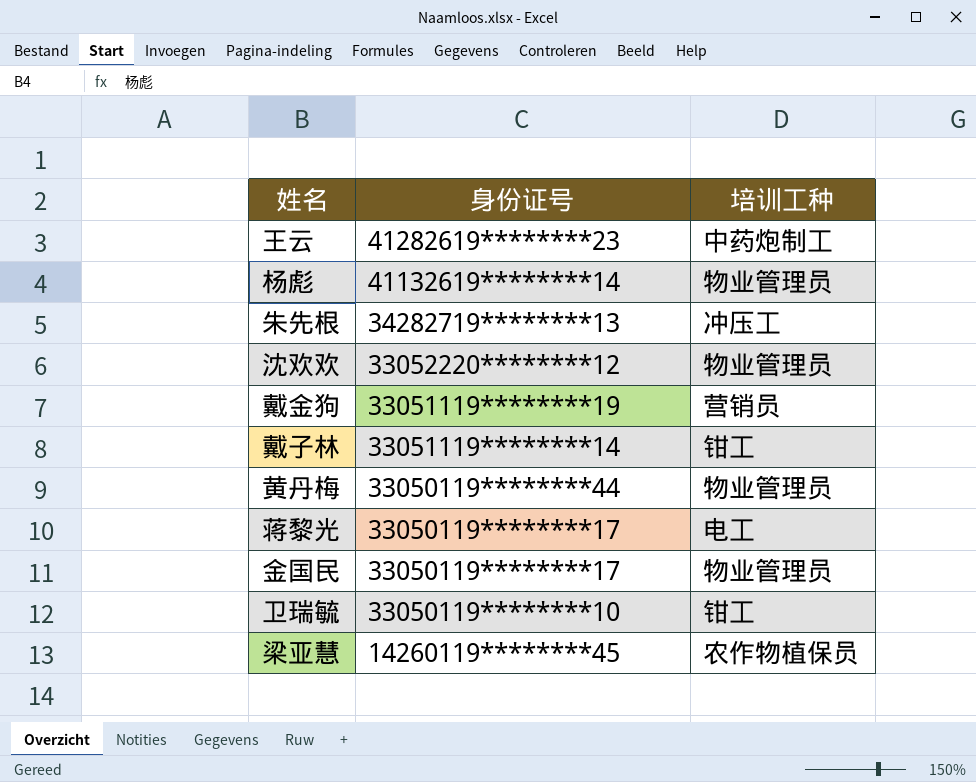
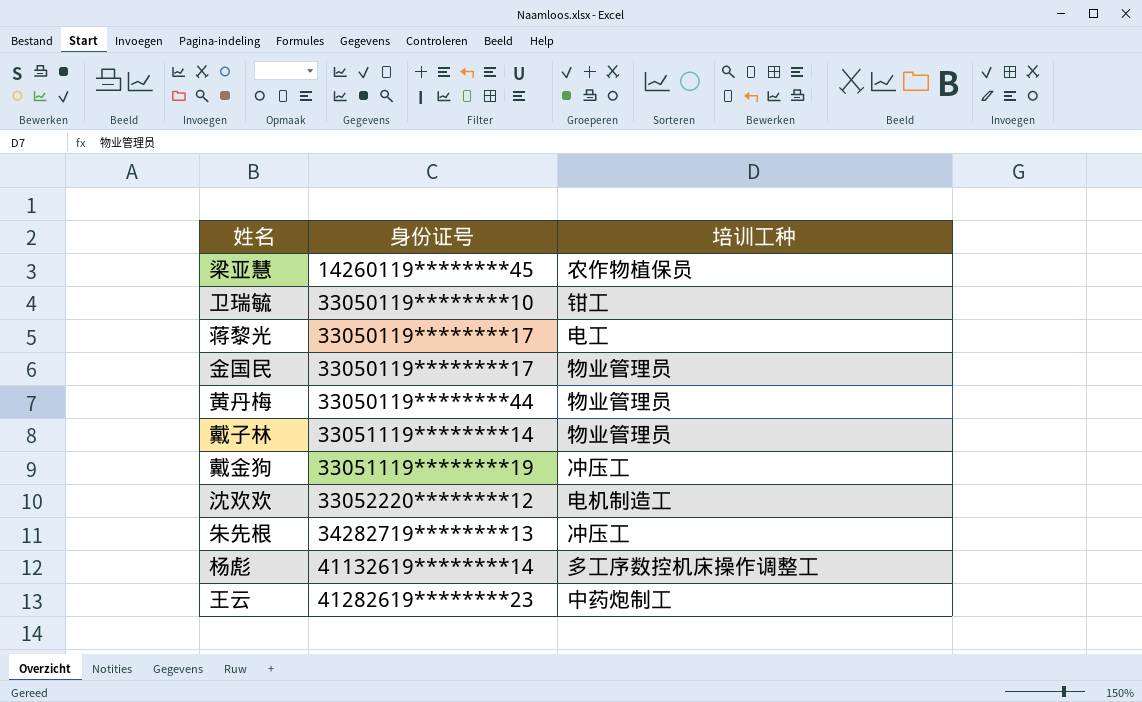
row order: 身份证号 descending -> 身份证号 ascending
戴子林 | 培训工种: 钳工 -> 物业管理员
戴金狗 | 培训工种: 营销员 -> 冲压工
沈欢欢 | 培训工种: 物业管理员 -> 电机制造工
杨彪 | 培训工种: 物业管理员 -> 多工序数控机床操作调整工

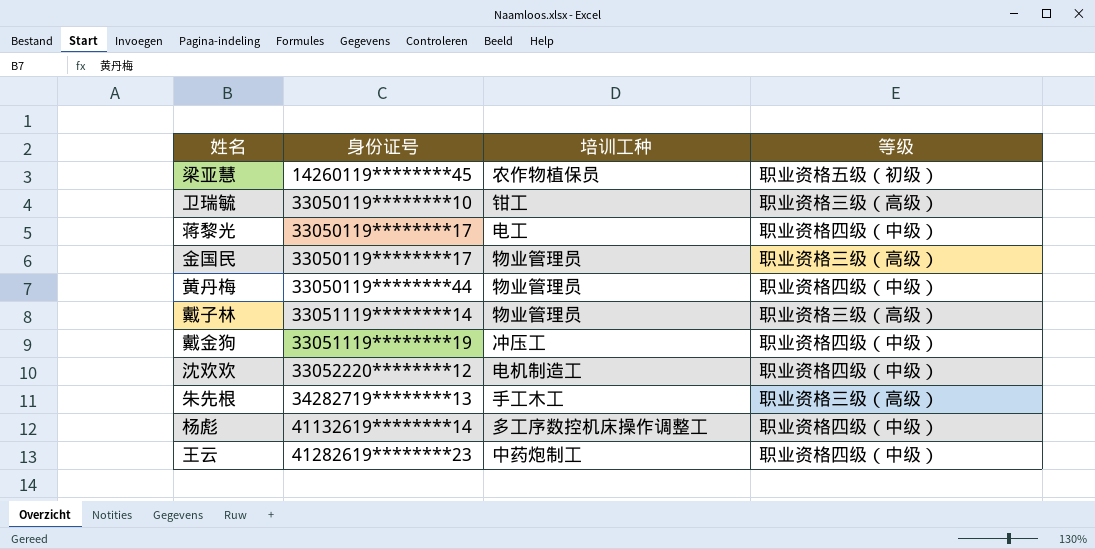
column 等级 | position: none -> 4
朱先根 | 培训工种: 冲压工 -> 手工木工

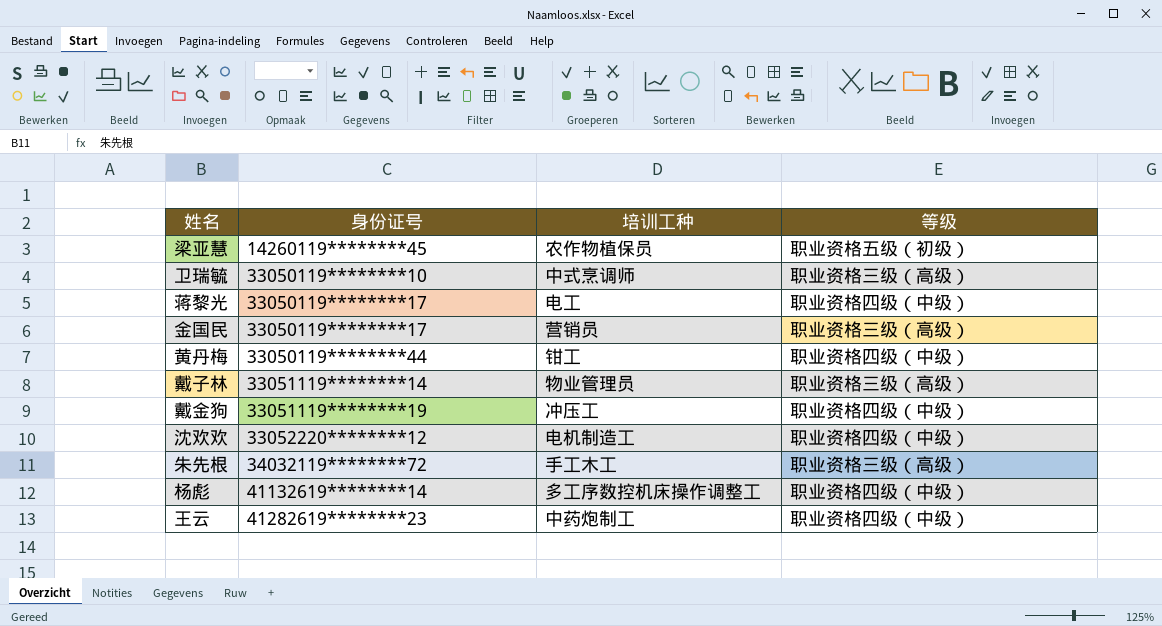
卫瑞毓 | 培训工种: 钳工 -> 中式烹调师
金国民 | 培训工种: 物业管理员 -> 营销员
黄丹梅 | 培训工种: 物业管理员 -> 钳工
朱先根 | 身份证号: 34282719********13 -> 34032119********72

